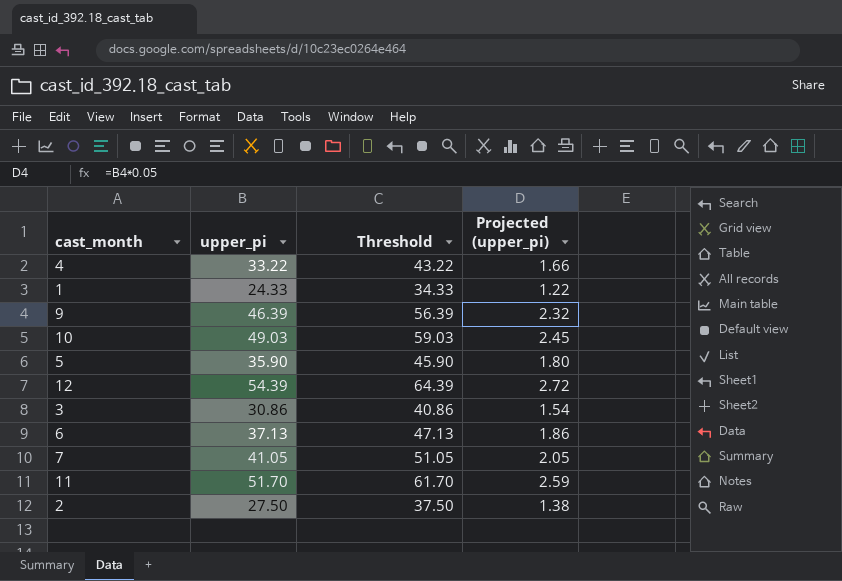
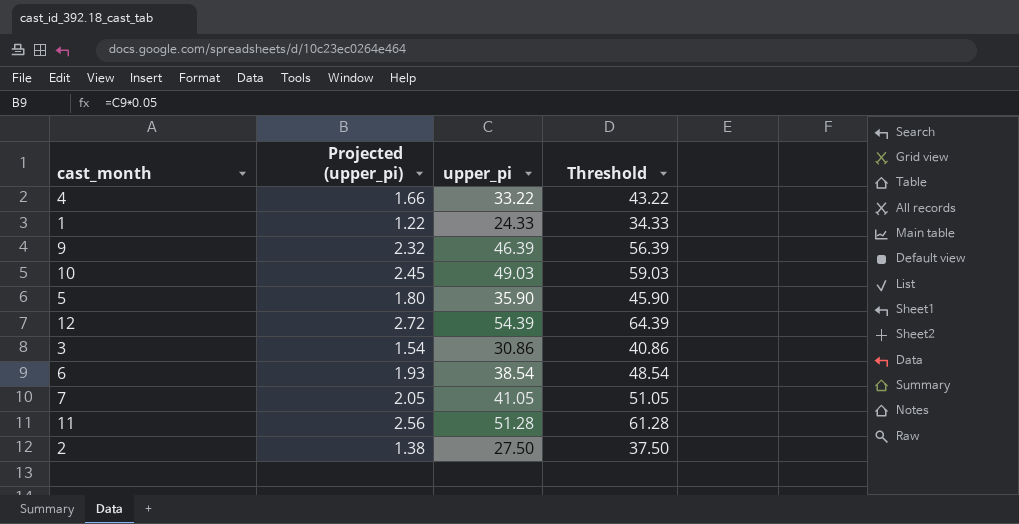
column Projected (upper_pi) | position: 4 -> 2
6 | Projected (upper_pi): 1.86 -> 1.93
6 | upper_pi: 37.13 -> 38.54
6 | Threshold: 47.13 -> 48.54
11 | Projected (upper_pi): 2.59 -> 2.56
11 | upper_pi: 51.70 -> 51.28
11 | Threshold: 61.70 -> 61.28

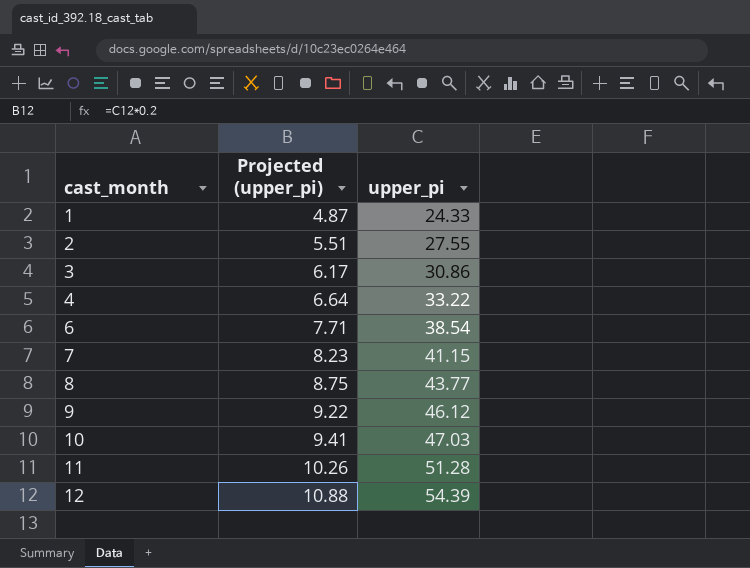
row order: none -> cast_month ascending
column Threshold | formula: [upper_pi] + 10 -> none
column Projected (upper_pi) | formula: [upper_pi] * 0.05 -> [upper_pi] * 0.2
row 5: 1.80 | 35.90 | 45.90 -> none
2 | upper_pi: 27.50 -> 27.55
7 | upper_pi: 41.05 -> 41.15
row 8: none -> 8.75 | 43.77
9 | upper_pi: 46.39 -> 46.12
10 | upper_pi: 49.03 -> 47.03

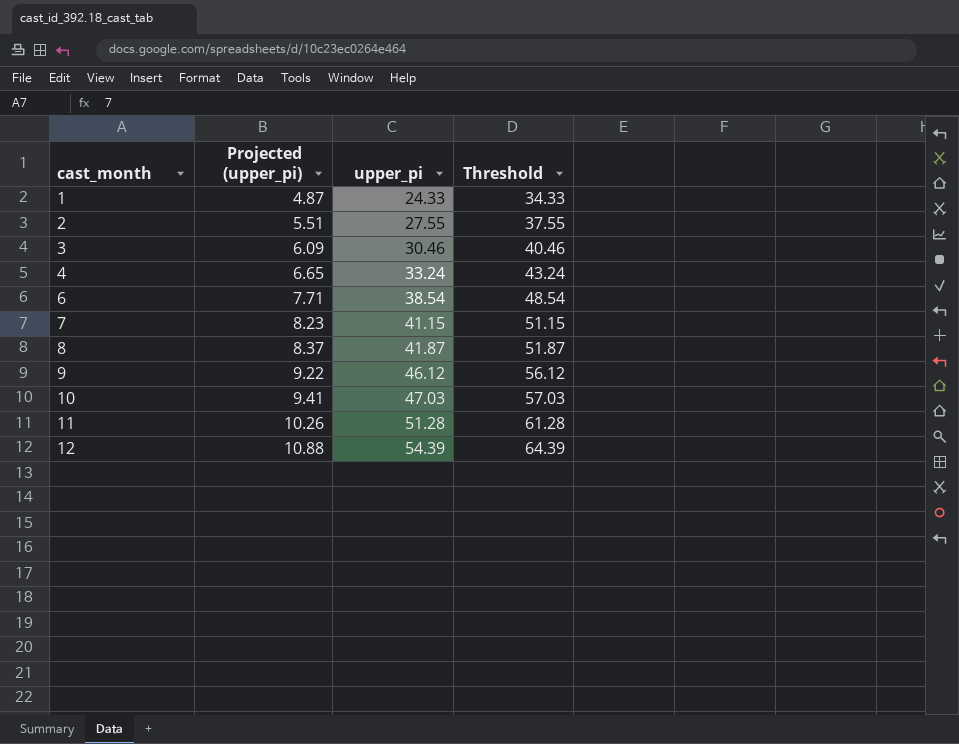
column Threshold | formula: none -> [upper_pi] + 10
3 | Projected (upper_pi): 6.17 -> 6.09
3 | upper_pi: 30.86 -> 30.46
4 | Projected (upper_pi): 6.64 -> 6.65
4 | upper_pi: 33.22 -> 33.24
8 | Projected (upper_pi): 8.75 -> 8.37
8 | upper_pi: 43.77 -> 41.87

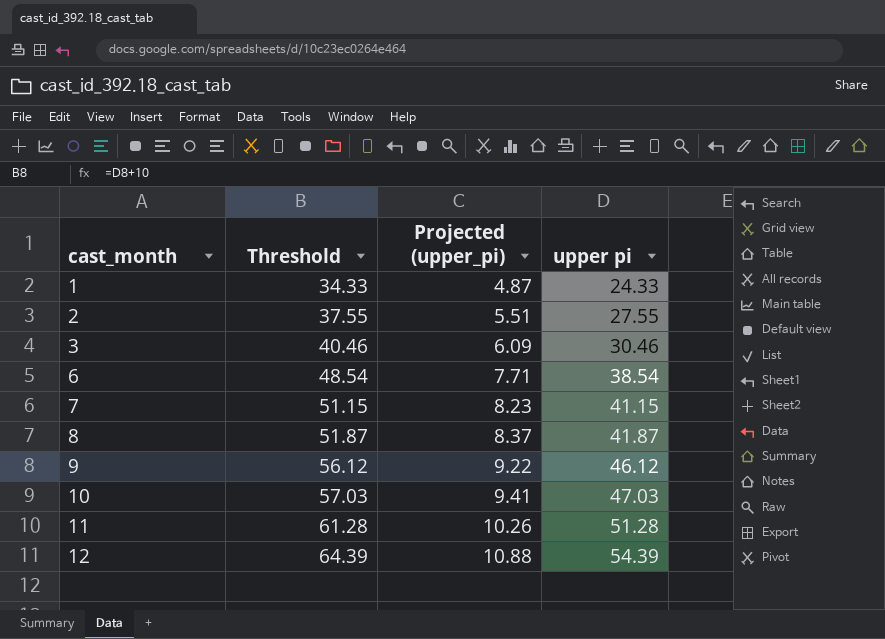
column Threshold | position: 4 -> 2
column name: upper_pi -> upper pi
row 4: 6.65 | 33.24 | 43.24 -> none

